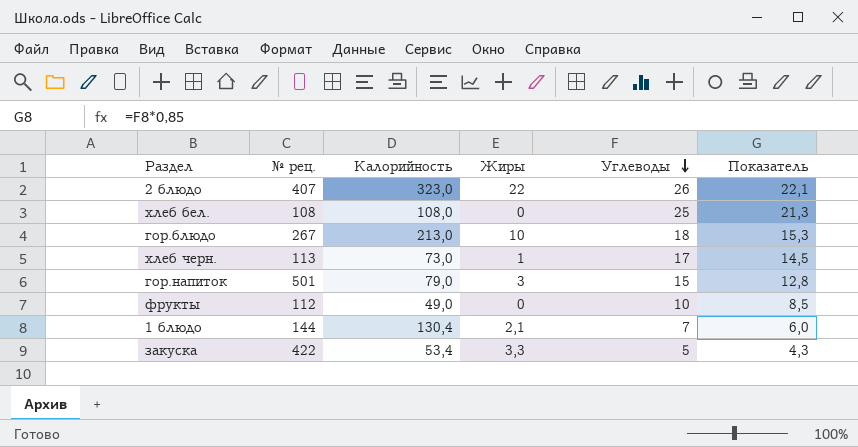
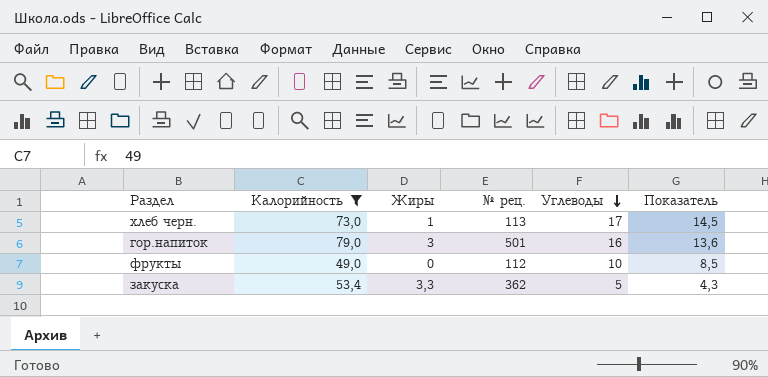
filter: none -> Калорийность <= 79,0
column № рец. | position: 2 -> 4
гор.напиток | Углеводы: 15 -> 16
гор.напиток | Показатель: 12,8 -> 13,6
закуска | № рец.: 422 -> 362

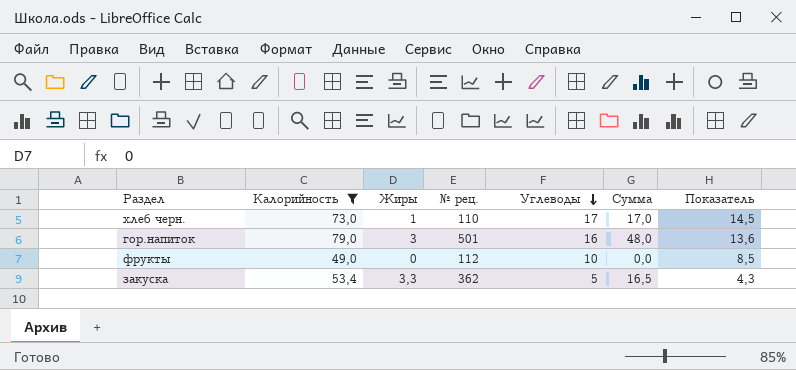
column Сумма | formula: none -> [Жиры] * [Углеводы]
хлеб черн. | № рец.: 113 -> 110

